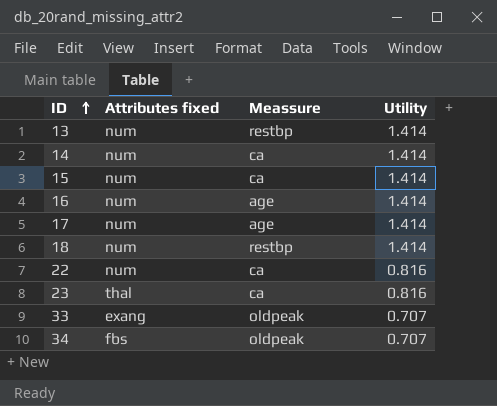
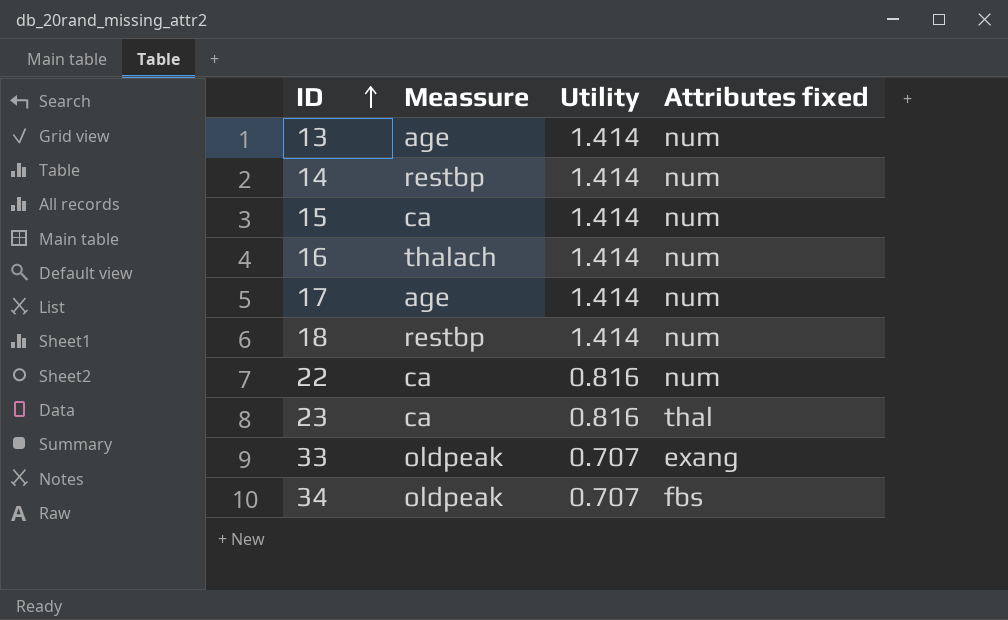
column Attributes fixed | position: 2 -> 4
13 | Meassure: restbp -> age
14 | Meassure: ca -> restbp
16 | Meassure: age -> thalach

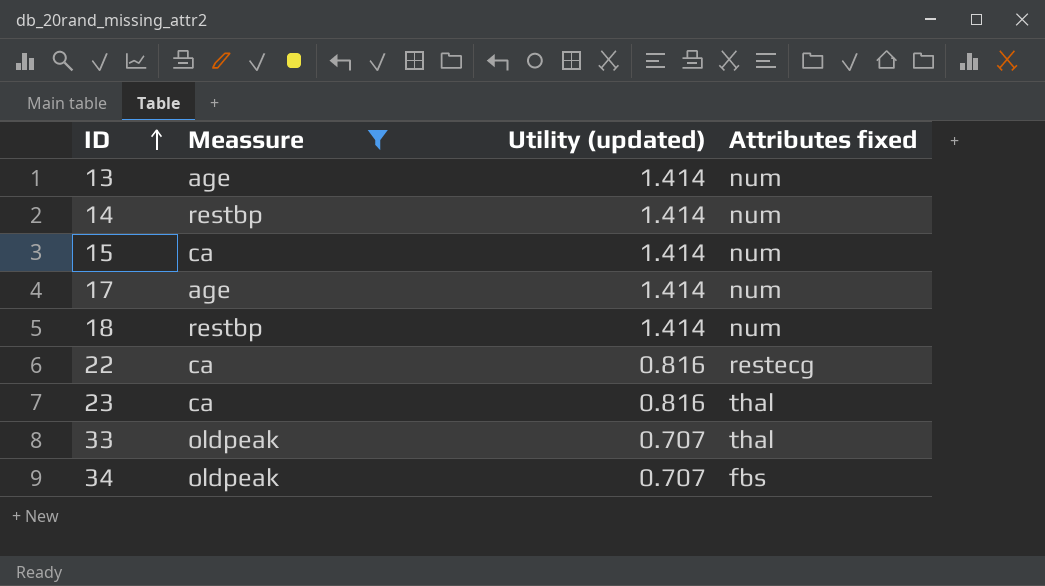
filter: none -> Meassure != thalach
column name: Utility -> Utility (updated)
22 | Attributes fixed: num -> restecg
33 | Attributes fixed: exang -> thal

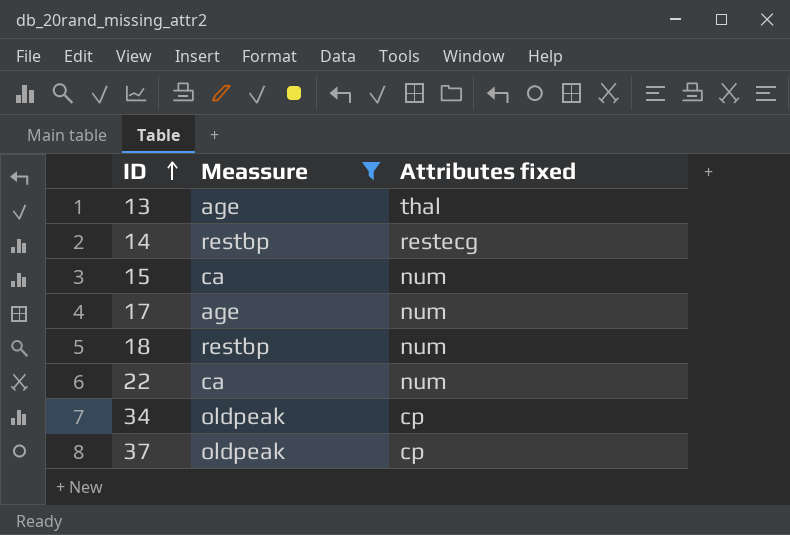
column Utility (updated) | position: 3 -> none
row 23: ca | 0.816 | thal -> none
row 33: oldpeak | 0.707 | thal -> none
13 | Attributes fixed: num -> thal
14 | Attributes fixed: num -> restecg
22 | Attributes fixed: restecg -> num
34 | Attributes fixed: fbs -> cp
row 37: none -> oldpeak | cp

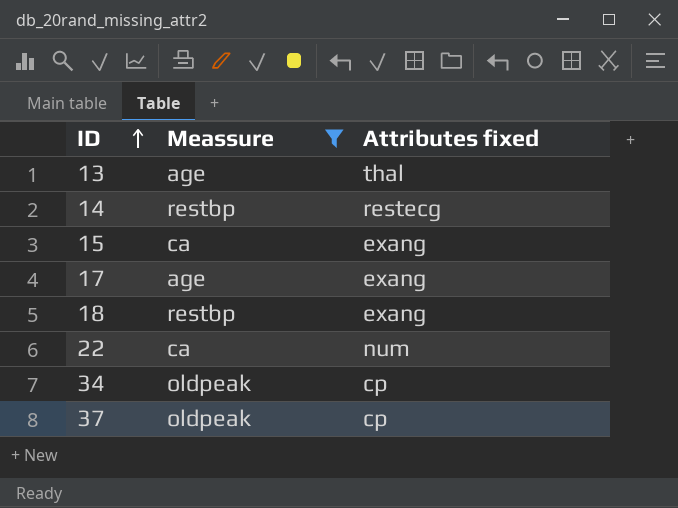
15 | Attributes fixed: num -> exang
17 | Attributes fixed: num -> exang
18 | Attributes fixed: num -> exang

